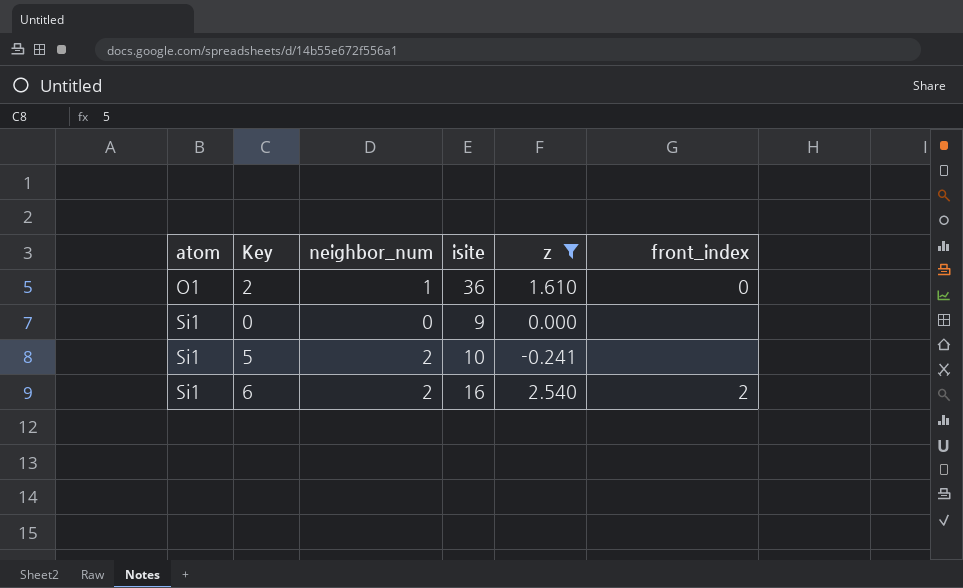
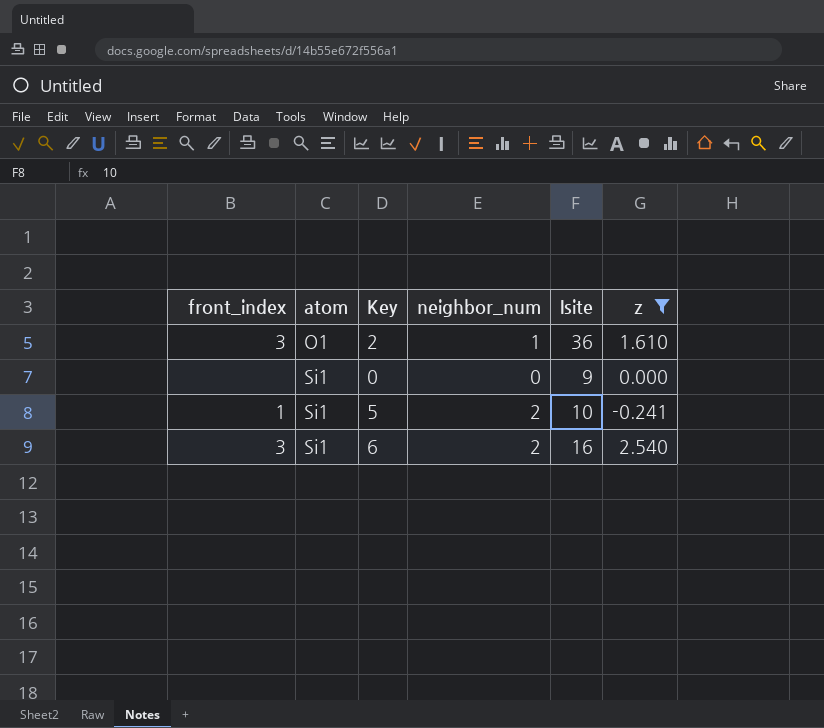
column front_index | position: 6 -> 1
column name: isite -> Isite
2 | front_index: 0 -> 3
5 | front_index: none -> 1
6 | front_index: 2 -> 3

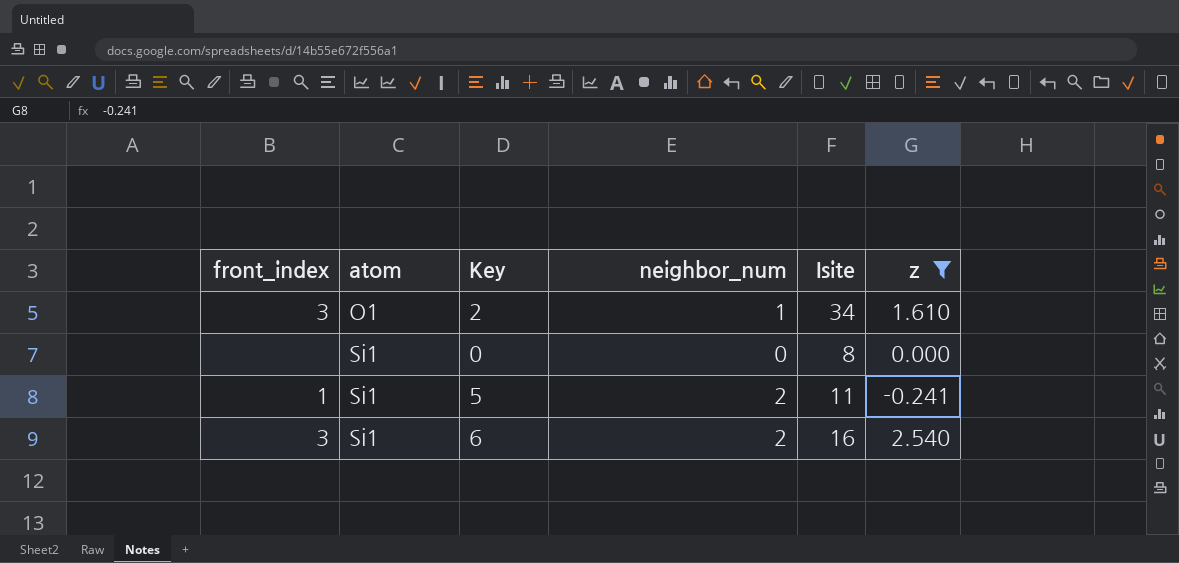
2 | Isite: 36 -> 34
0 | Isite: 9 -> 8
5 | Isite: 10 -> 11

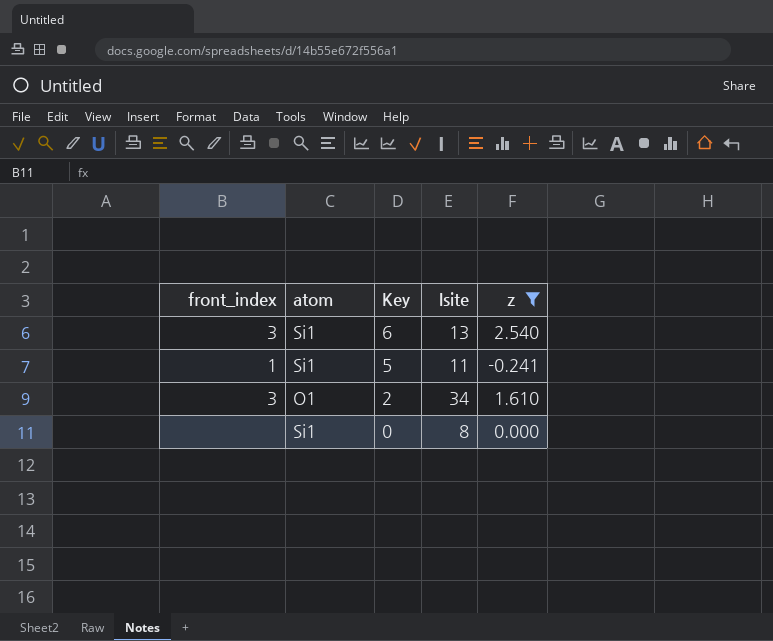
row order: atom ascending -> Key descending
column neighbor_num | position: 4 -> none
6 | Isite: 16 -> 13

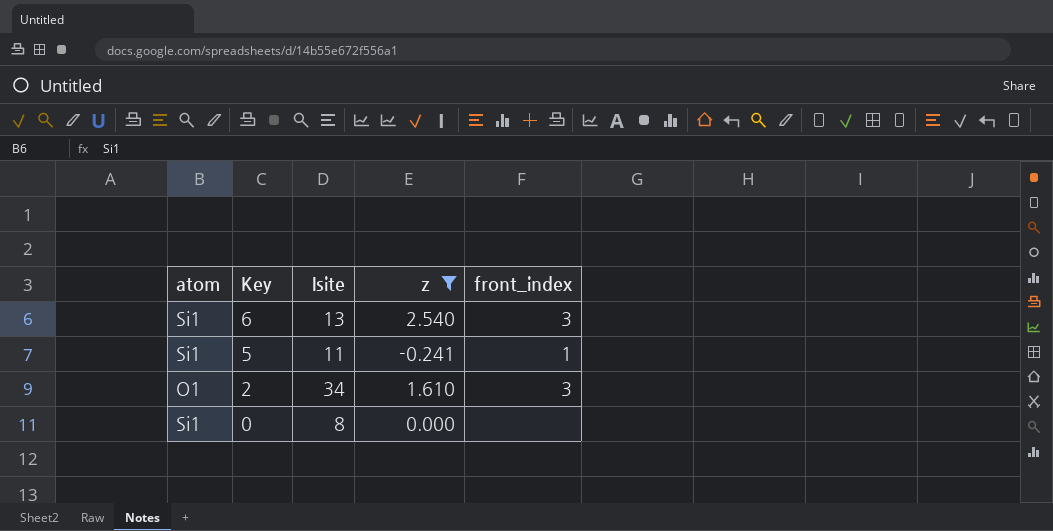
column front_index | position: 1 -> 5

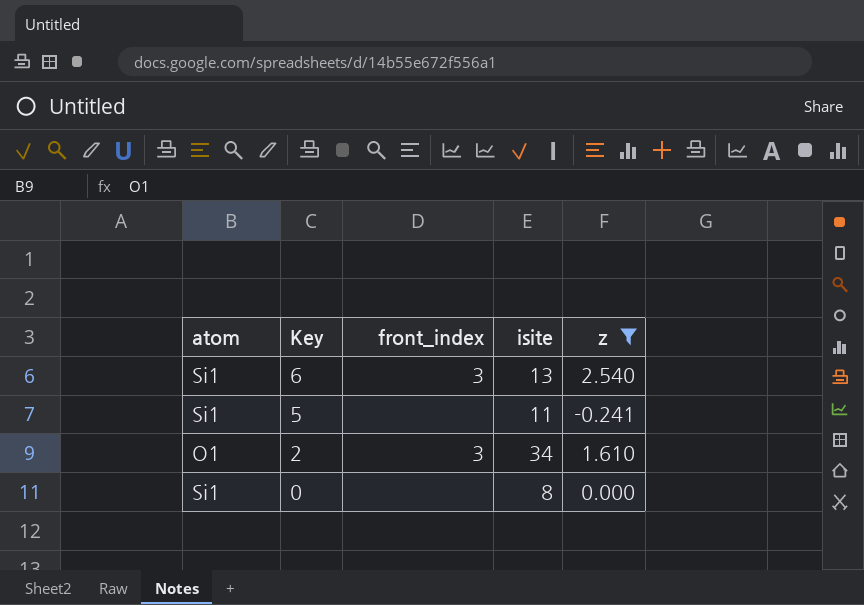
column front_index | position: 5 -> 3
column name: Isite -> isite
5 | front_index: 1 -> none

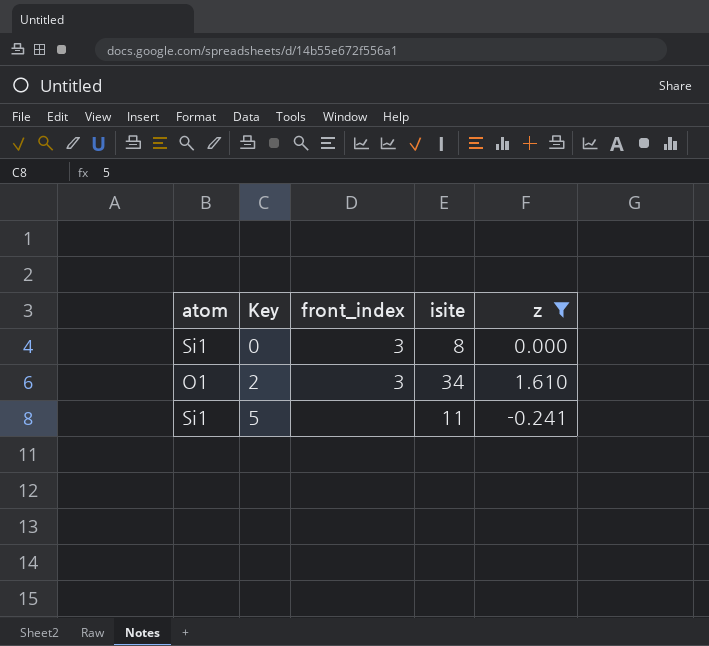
row order: Key descending -> Key ascending
row 6: Si1 | 3 | 13 | 2.540 -> none
0 | front_index: none -> 3

